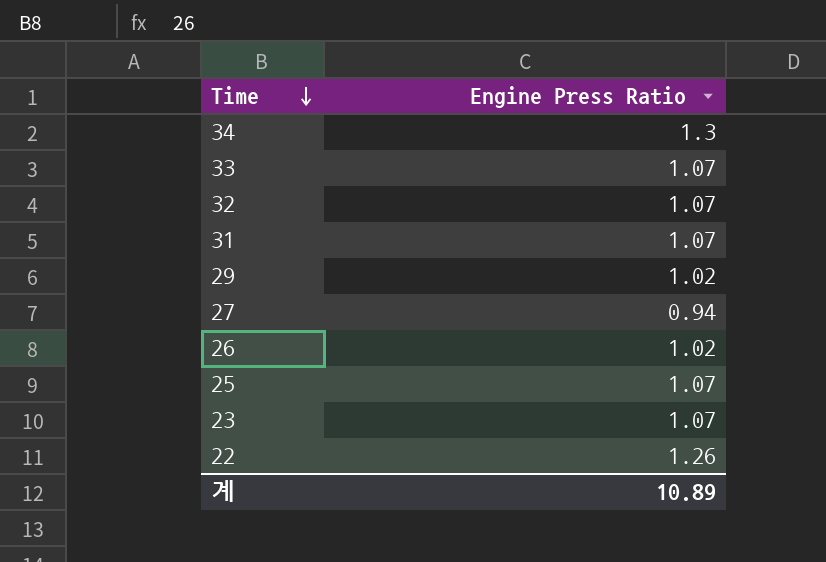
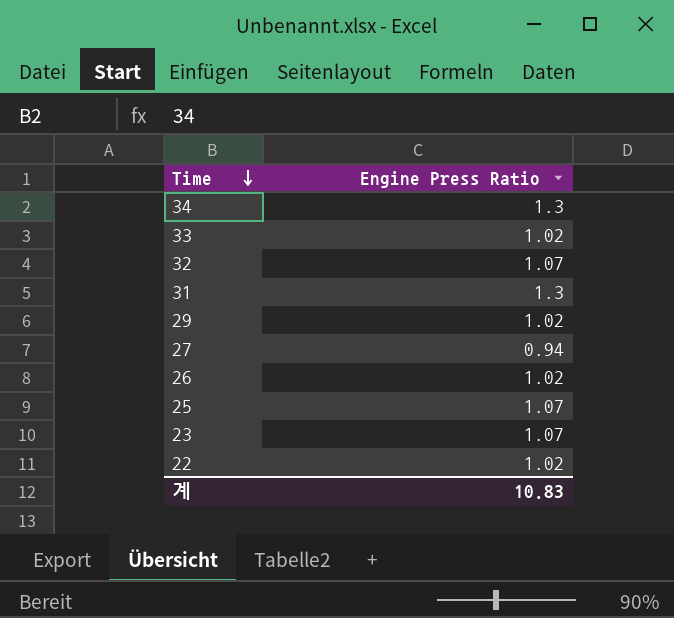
33 | Engine Press Ratio: 1.07 -> 1.02
31 | Engine Press Ratio: 1.07 -> 1.3
22 | Engine Press Ratio: 1.26 -> 1.02
계 | Engine Press Ratio: 10.89 -> 10.83

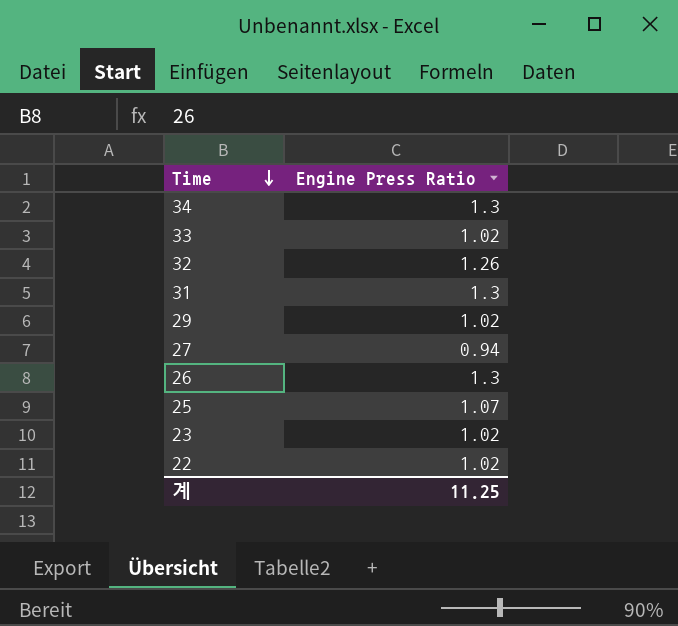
32 | Engine Press Ratio: 1.07 -> 1.26
26 | Engine Press Ratio: 1.02 -> 1.3
23 | Engine Press Ratio: 1.07 -> 1.02
계 | Engine Press Ratio: 10.83 -> 11.25

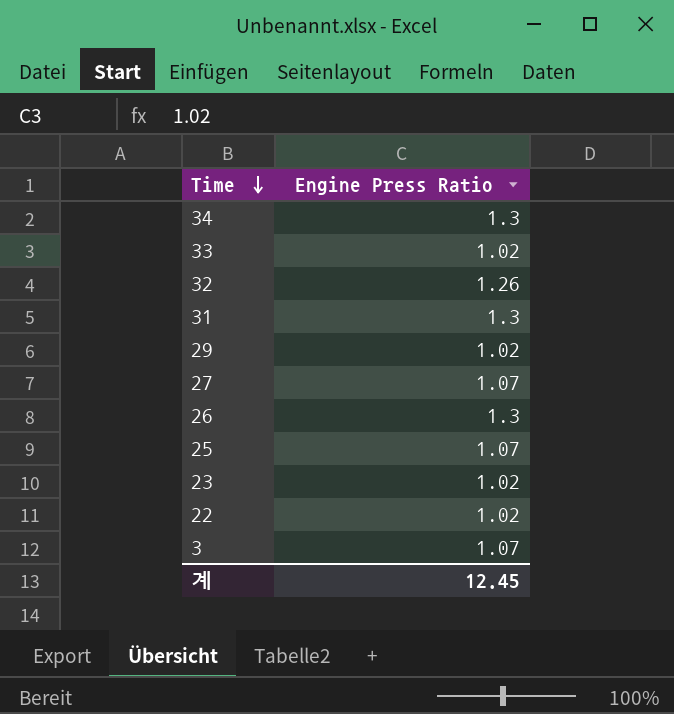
27 | Engine Press Ratio: 0.94 -> 1.07
row 3: none -> 1.07
계 | Engine Press Ratio: 11.25 -> 12.45

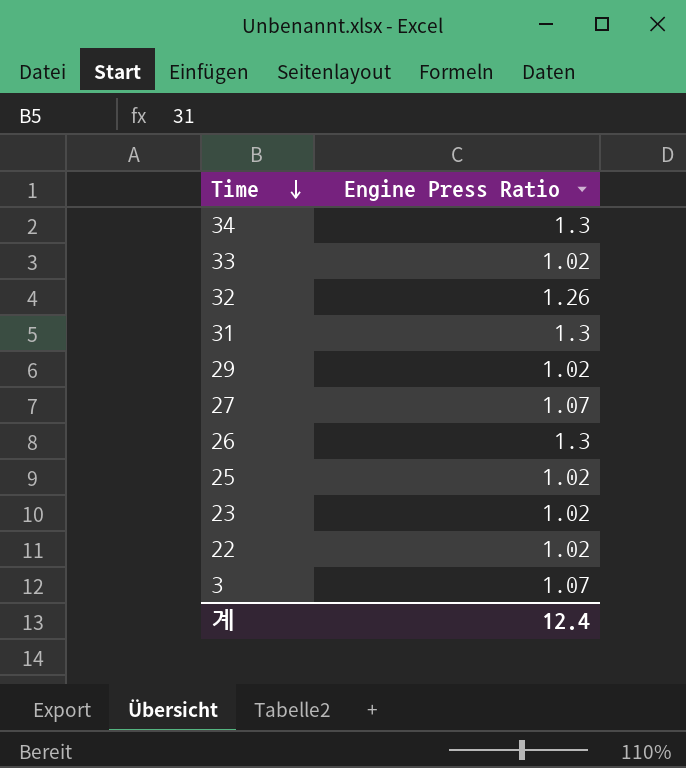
25 | Engine Press Ratio: 1.07 -> 1.02
계 | Engine Press Ratio: 12.45 -> 12.4

